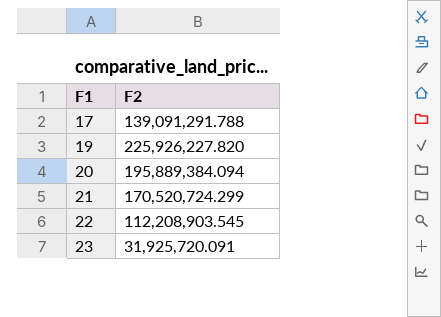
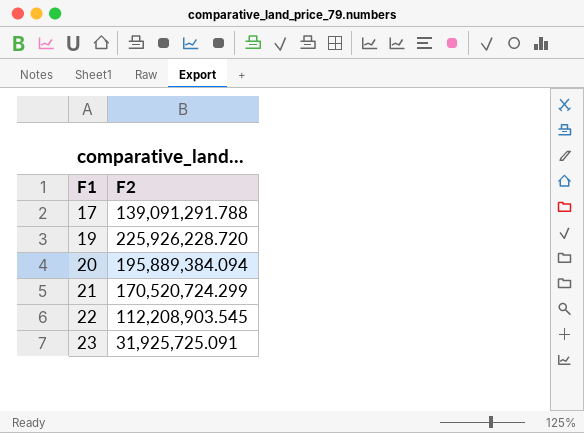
19 | F2: 225,926,227.820 -> 225,926,228.720
23 | F2: 31,925,720.091 -> 31,925,725.091

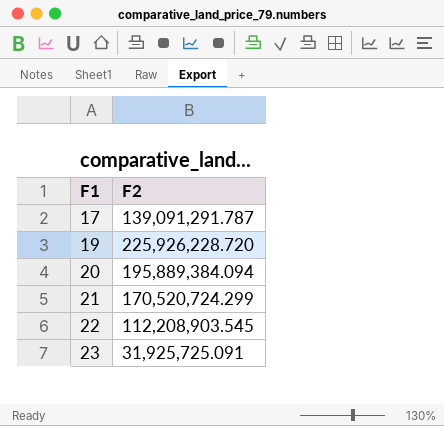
17 | F2: 139,091,291.788 -> 139,091,291.787

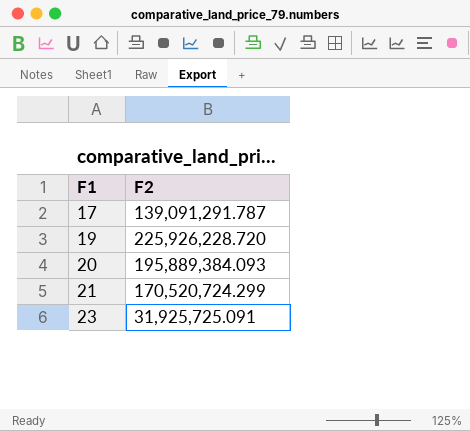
row 22: 112,208,903.545 -> none
20 | F2: 195,889,384.094 -> 195,889,384.093

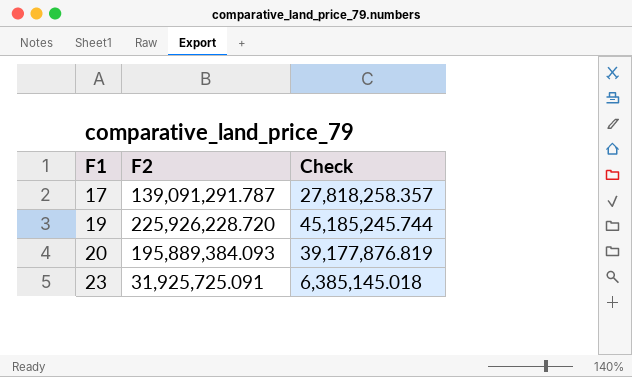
column Check | formula: none -> [F2] * 0.2
row 21: 170,520,724.299 -> none

